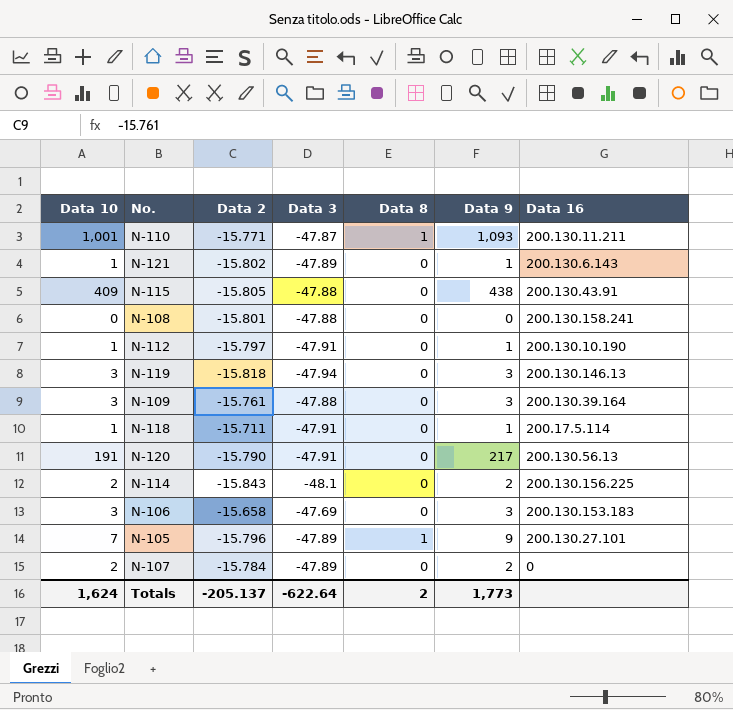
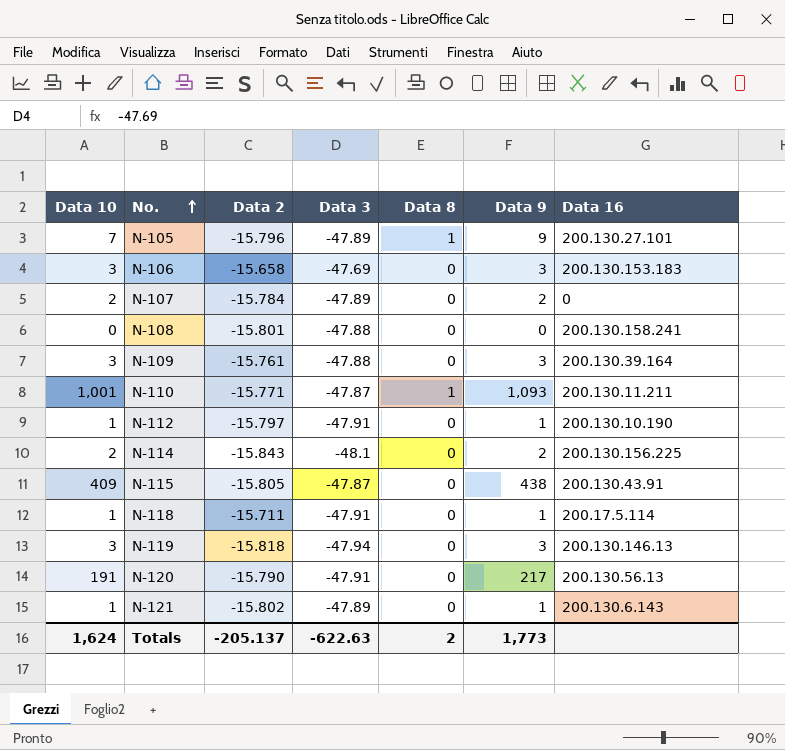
row order: none -> No. ascending
N-115 | Data 3: -47.88 -> -47.87
Totals | Data 3: -622.64 -> -622.63

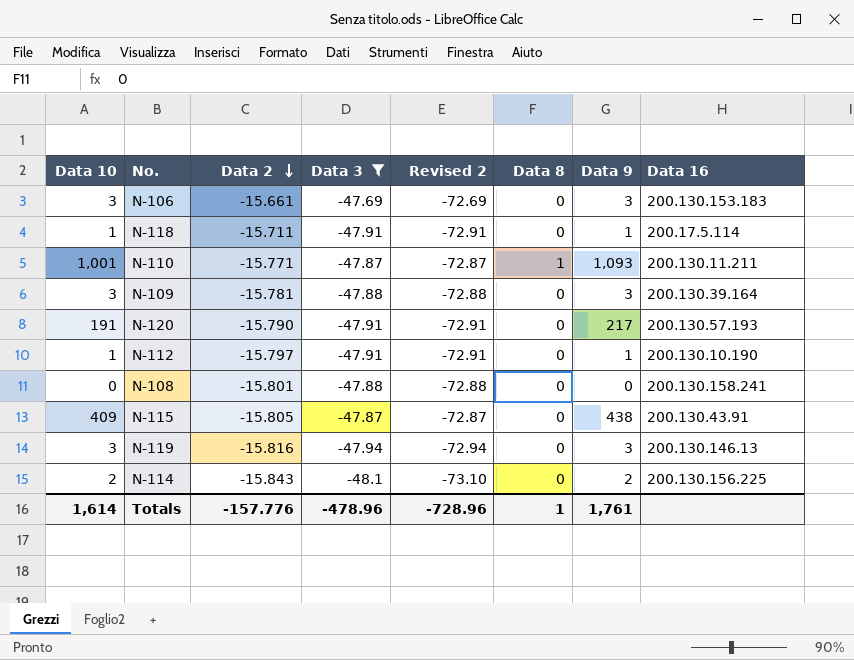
filter: none -> Data 3 != -47.89
row order: No. ascending -> Data 2 descending
column Revised 2 | formula: none -> [Data 3] - 25
N-106 | Data 2: -15.658 -> -15.661
N-109 | Data 2: -15.761 -> -15.781
N-120 | Data 16: 200.130.56.13 -> 200.130.57.193
N-119 | Data 2: -15.818 -> -15.816
Totals | Data 10: 1,624 -> 1,614
Totals | Data 2: -205.137 -> -157.776
Totals | Data 3: -622.63 -> -478.96
Totals | Data 8: 2 -> 1
Totals | Data 9: 1,773 -> 1,761

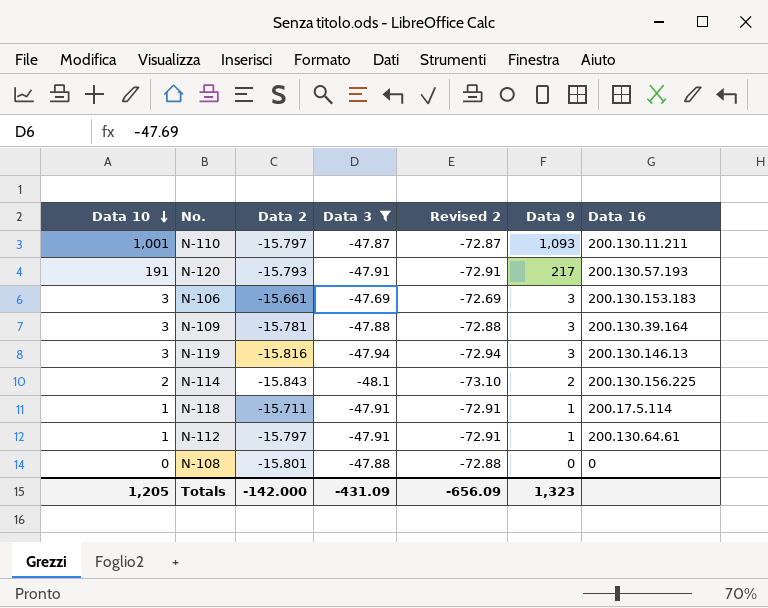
row order: Data 2 descending -> Data 10 descending
column Data 8 | position: 6 -> none
row N-115: 409 | -15.805 | -47.87 | -72.87 | 0 | 438 | 200.130.43.91 -> none
N-110 | Data 2: -15.771 -> -15.797
N-120 | Data 2: -15.790 -> -15.793
N-112 | Data 16: 200.130.10.190 -> 200.130.64.61
N-108 | Data 16: 200.130.158.241 -> 0
Totals | Data 10: 1,614 -> 1,205
Totals | Data 2: -157.776 -> -142.000
Totals | Data 3: -478.96 -> -431.09
Totals | Revised 2: -728.96 -> -656.09
Totals | Data 9: 1,761 -> 1,323

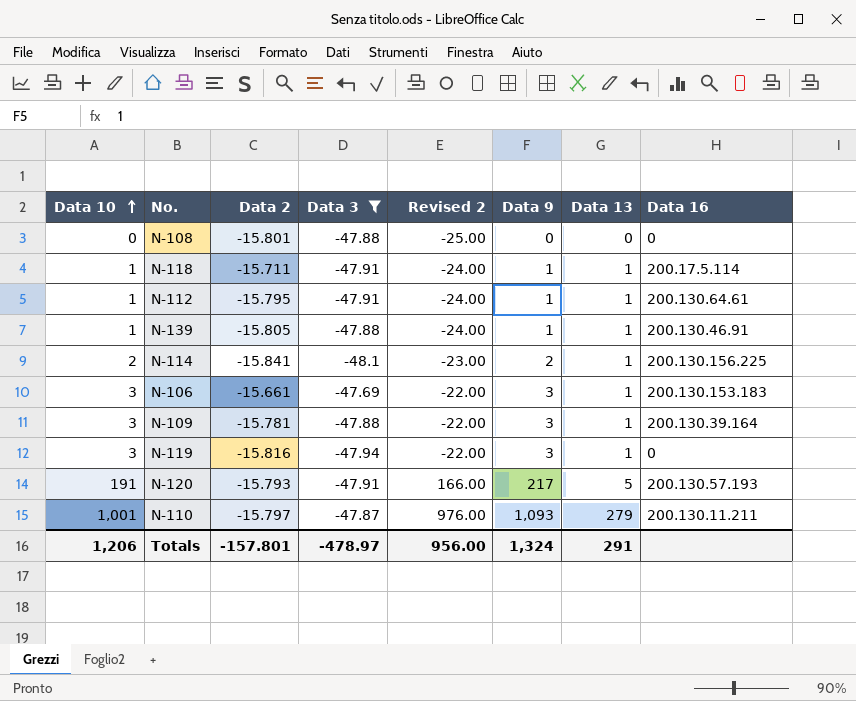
row order: Data 10 descending -> Data 10 ascending
column Revised 2 | formula: [Data 3] - 25 -> [Data 10] - 25
column Data 13 | position: none -> 7
N-112 | Data 2: -15.797 -> -15.795
row N-139: none -> 1 | -15.805 | -47.88 | -24.00 | 1 | 1 | 200.130.46.91
N-114 | Data 2: -15.843 -> -15.841
N-119 | Data 16: 200.130.146.13 -> 0
Totals | Data 10: 1,205 -> 1,206
Totals | Data 2: -142.000 -> -157.801
Totals | Data 3: -431.09 -> -478.97
Totals | Revised 2: -656.09 -> 956.00
Totals | Data 9: 1,323 -> 1,324

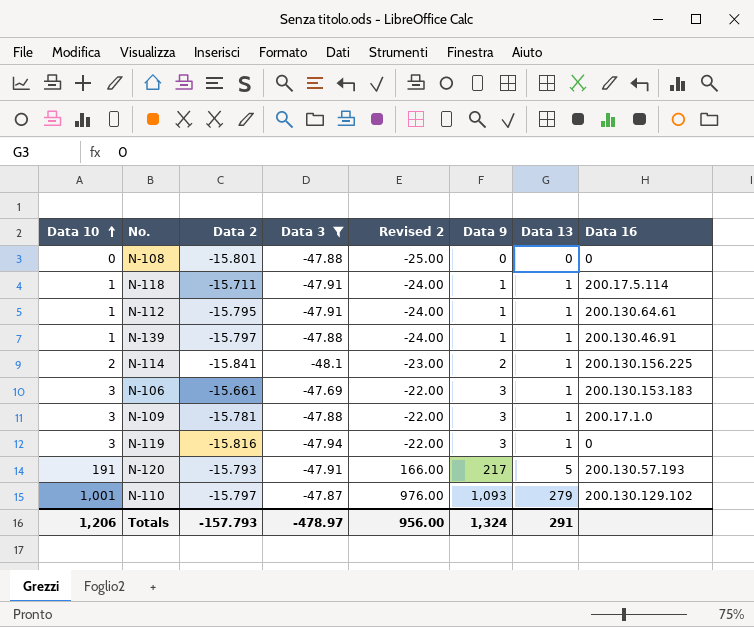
N-139 | Data 2: -15.805 -> -15.797
N-109 | Data 16: 200.130.39.164 -> 200.17.1.0
N-110 | Data 16: 200.130.11.211 -> 200.130.129.102
Totals | Data 2: -157.801 -> -157.793

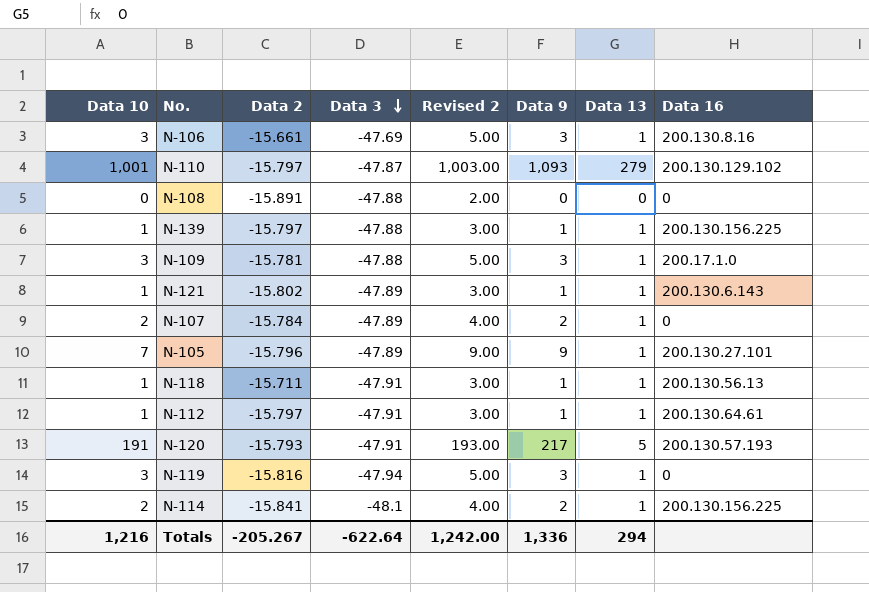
filter: Data 3 != -47.89 -> none
row order: Data 10 ascending -> Data 3 descending
column Revised 2 | formula: [Data 10] - 25 -> [Data 10] + 2
N-106 | Data 16: 200.130.153.183 -> 200.130.8.16
N-108 | Data 2: -15.801 -> -15.891
N-139 | Data 16: 200.130.46.91 -> 200.130.156.225
N-118 | Data 16: 200.17.5.114 -> 200.130.56.13
N-112 | Data 2: -15.795 -> -15.797
Totals | Data 10: 1,206 -> 1,216
Totals | Data 2: -157.793 -> -205.267
Totals | Data 3: -478.97 -> -622.64
Totals | Revised 2: 956.00 -> 1,242.00
Totals | Data 9: 1,324 -> 1,336
Totals | Data 13: 291 -> 294

